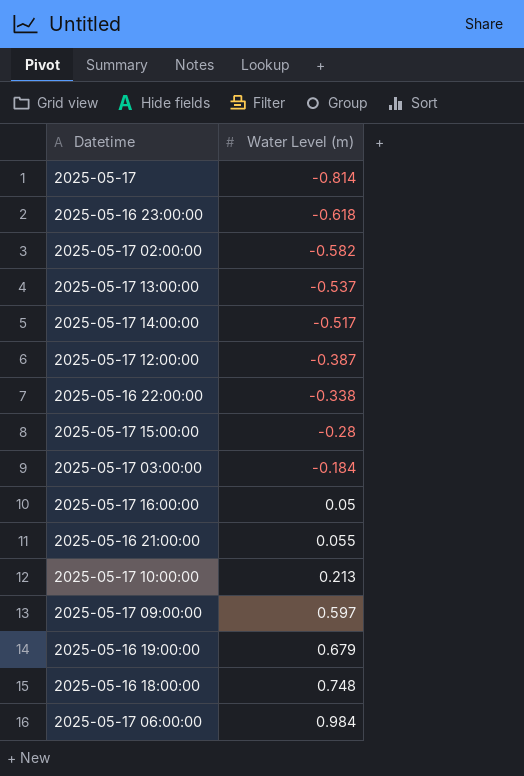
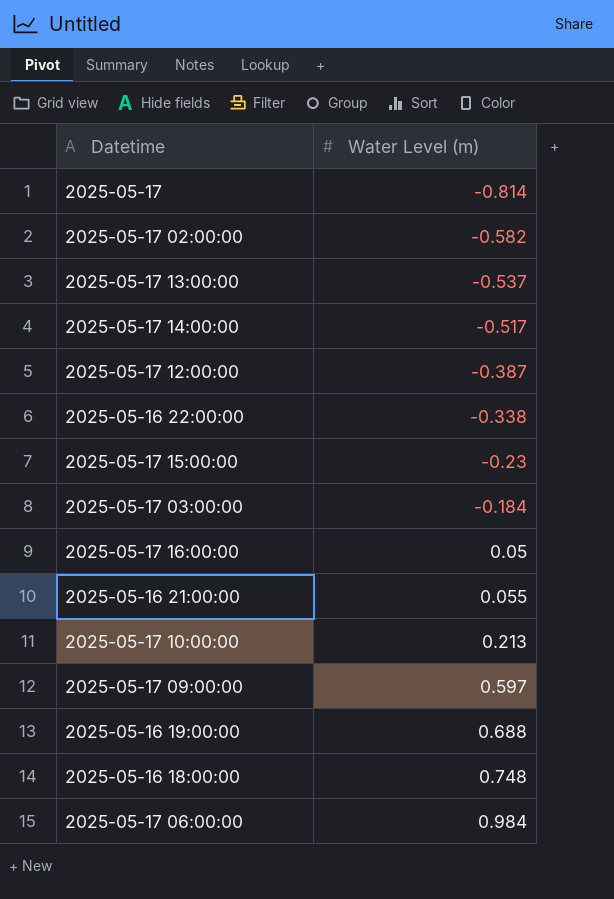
row 2025-05-16 23:00:00: -0.618 -> none
2025-05-17 15:00:00 | Water Level (m): -0.28 -> -0.23
2025-05-16 19:00:00 | Water Level (m): 0.679 -> 0.688

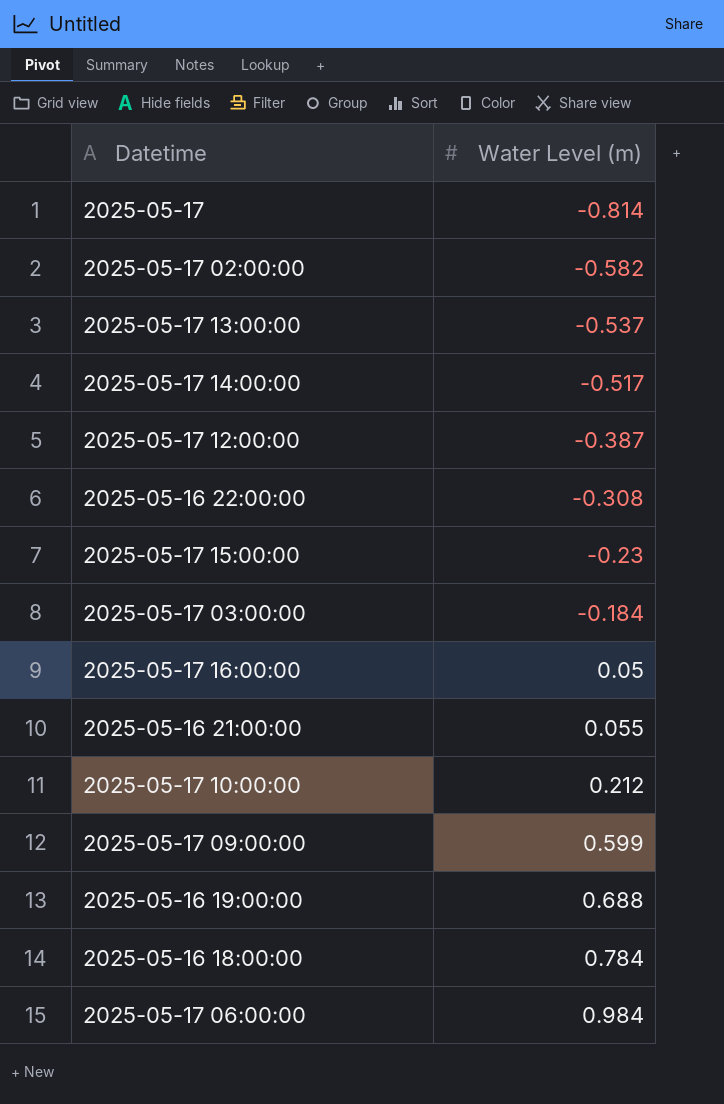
2025-05-16 22:00:00 | Water Level (m): -0.338 -> -0.308
2025-05-17 10:00:00 | Water Level (m): 0.213 -> 0.212
2025-05-17 09:00:00 | Water Level (m): 0.597 -> 0.599
2025-05-16 18:00:00 | Water Level (m): 0.748 -> 0.784

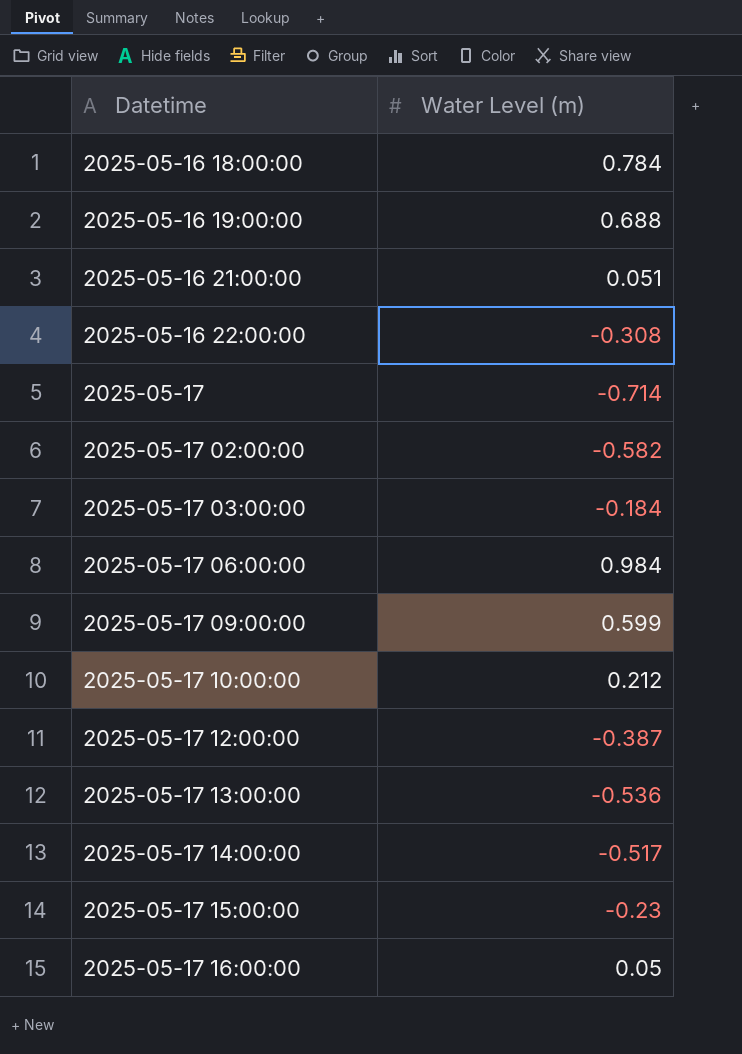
row order: Water Level (m) ascending -> Datetime ascending
2025-05-16 21:00:00 | Water Level (m): 0.055 -> 0.051
2025-05-17 | Water Level (m): -0.814 -> -0.714
2025-05-17 13:00:00 | Water Level (m): -0.537 -> -0.536

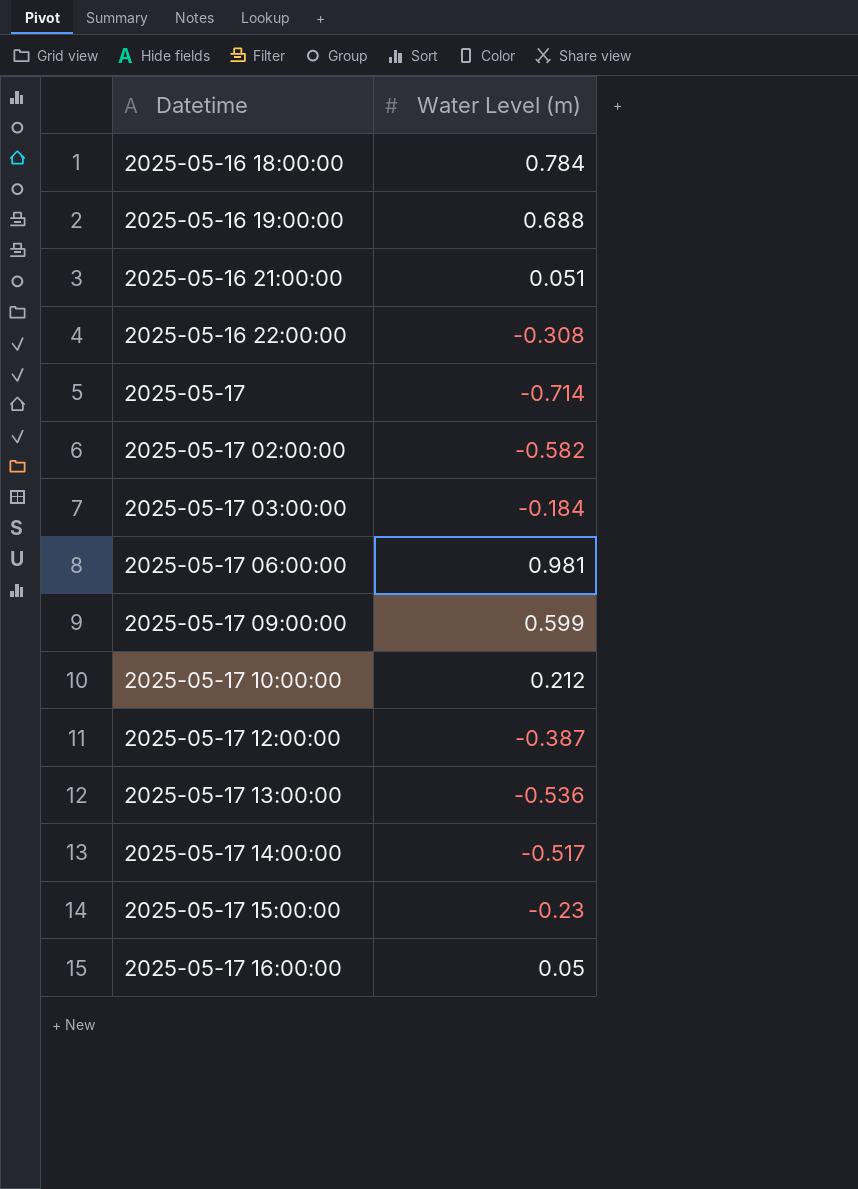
2025-05-17 06:00:00 | Water Level (m): 0.984 -> 0.981

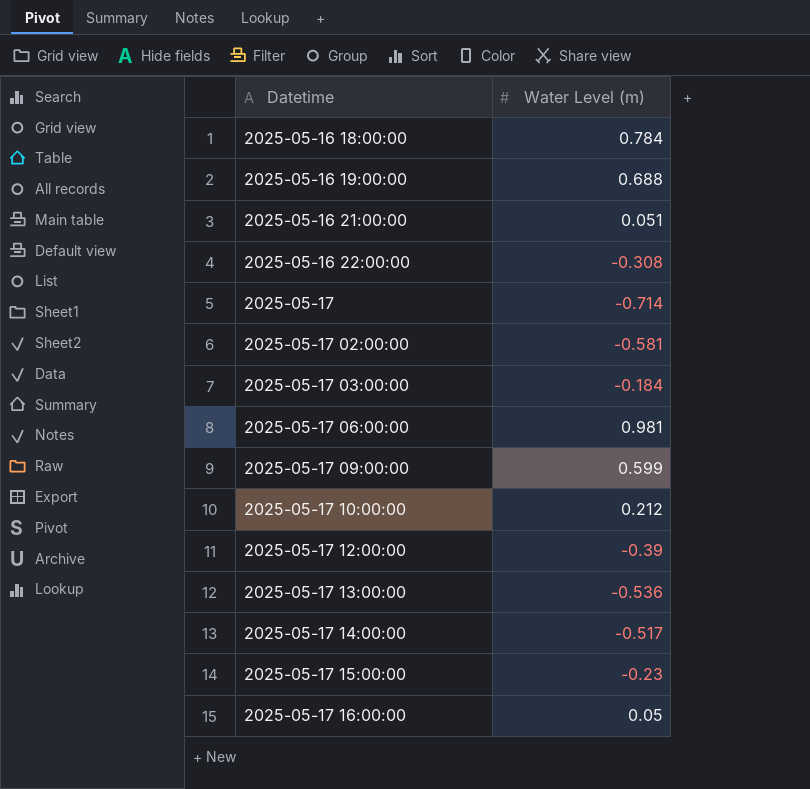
2025-05-17 02:00:00 | Water Level (m): -0.582 -> -0.581
2025-05-17 12:00:00 | Water Level (m): -0.387 -> -0.39

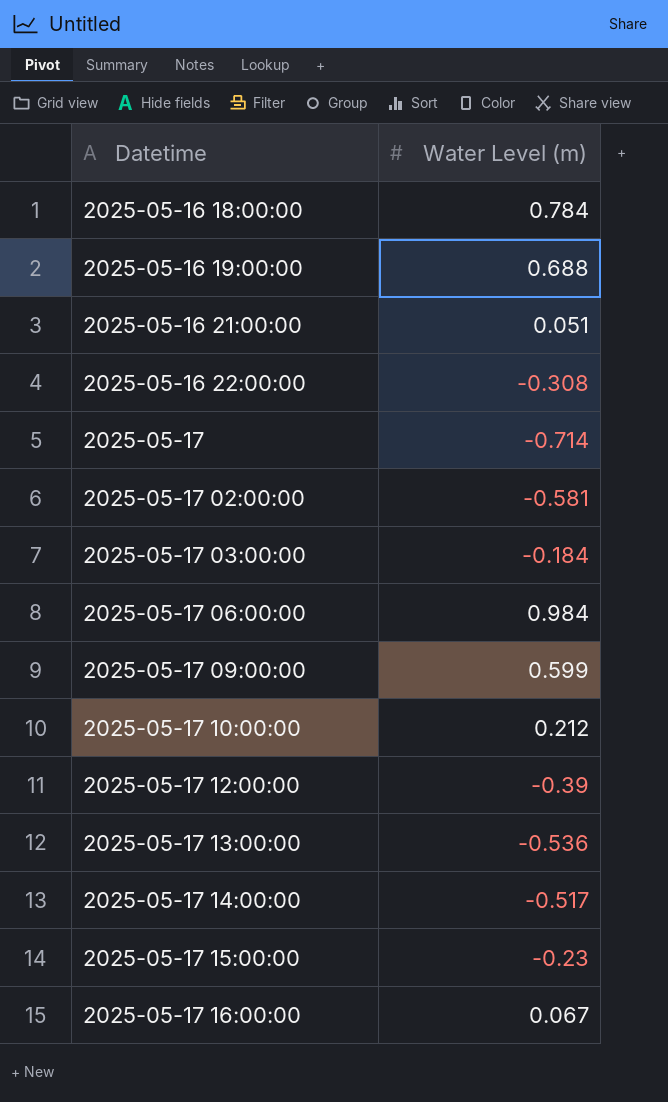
2025-05-17 06:00:00 | Water Level (m): 0.981 -> 0.984
2025-05-17 16:00:00 | Water Level (m): 0.05 -> 0.067

